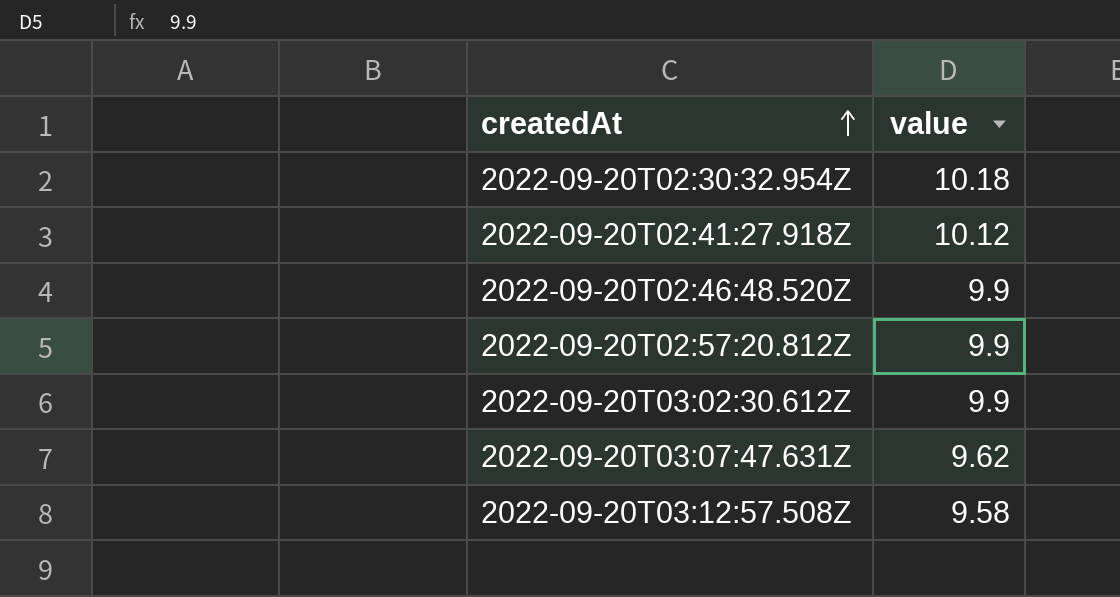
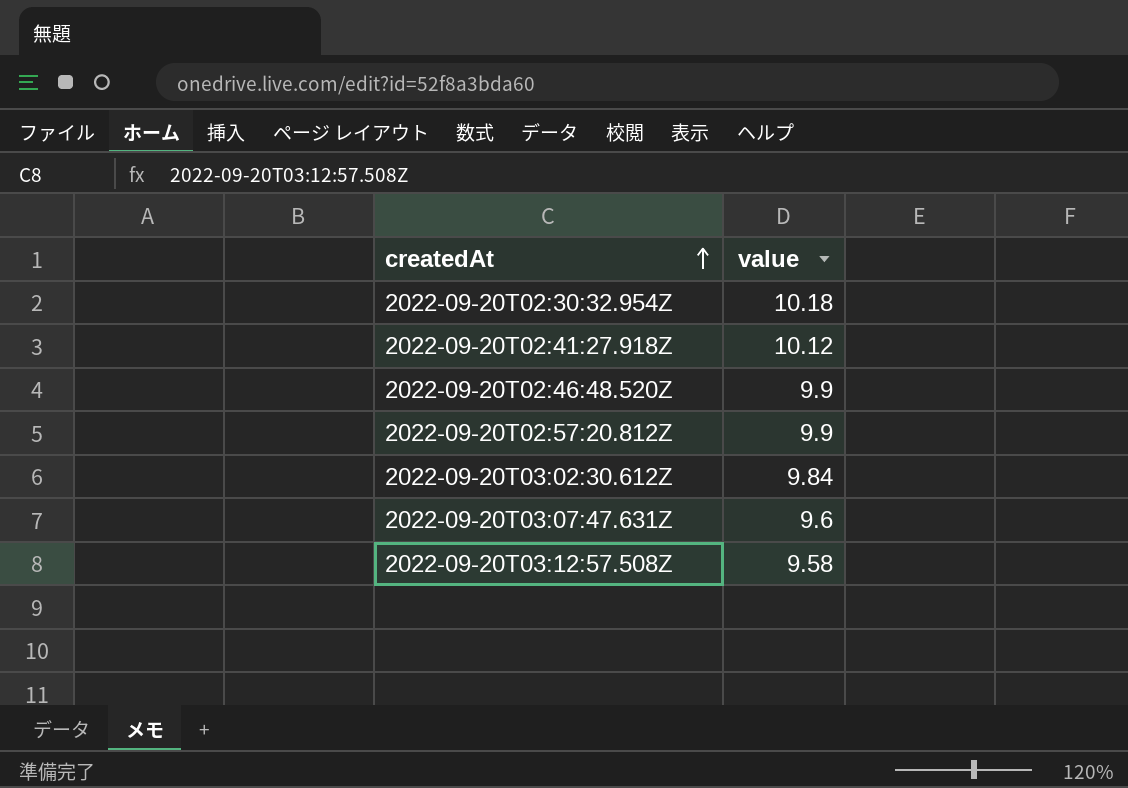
2022-09-20T03:02:30.612Z | value: 9.9 -> 9.84
2022-09-20T03:07:47.631Z | value: 9.62 -> 9.6

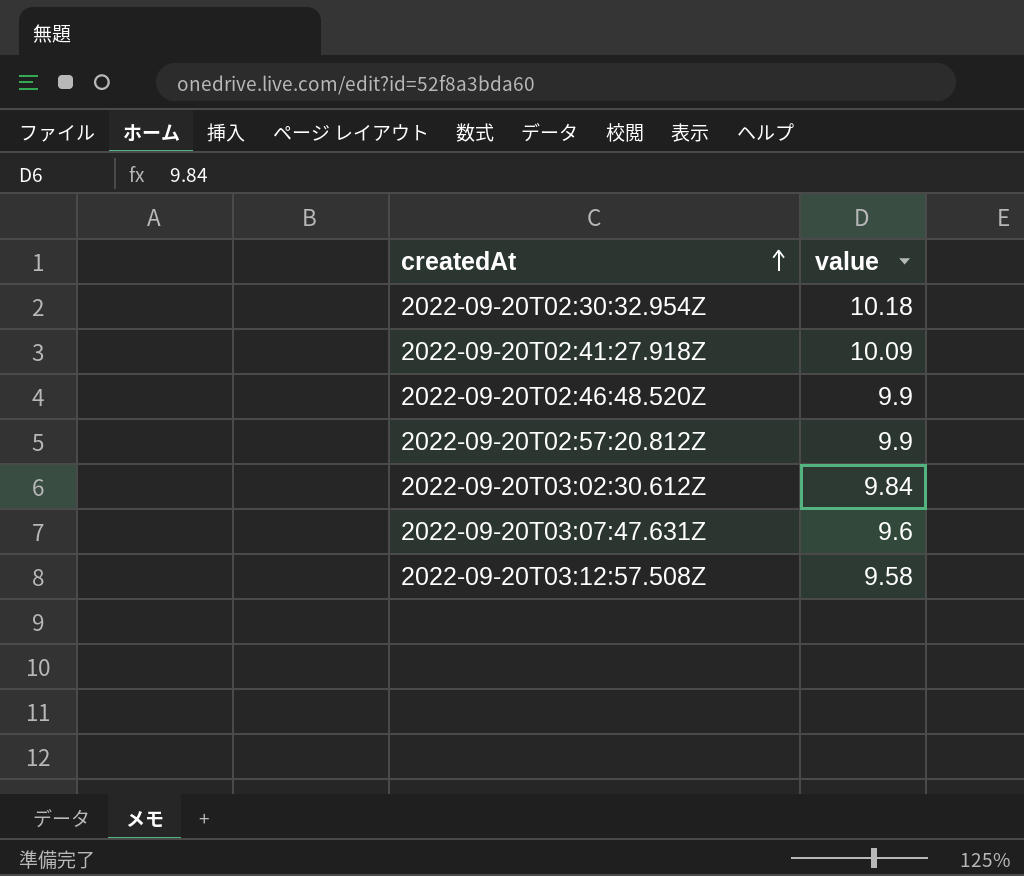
2022-09-20T02:41:27.918Z | value: 10.12 -> 10.09

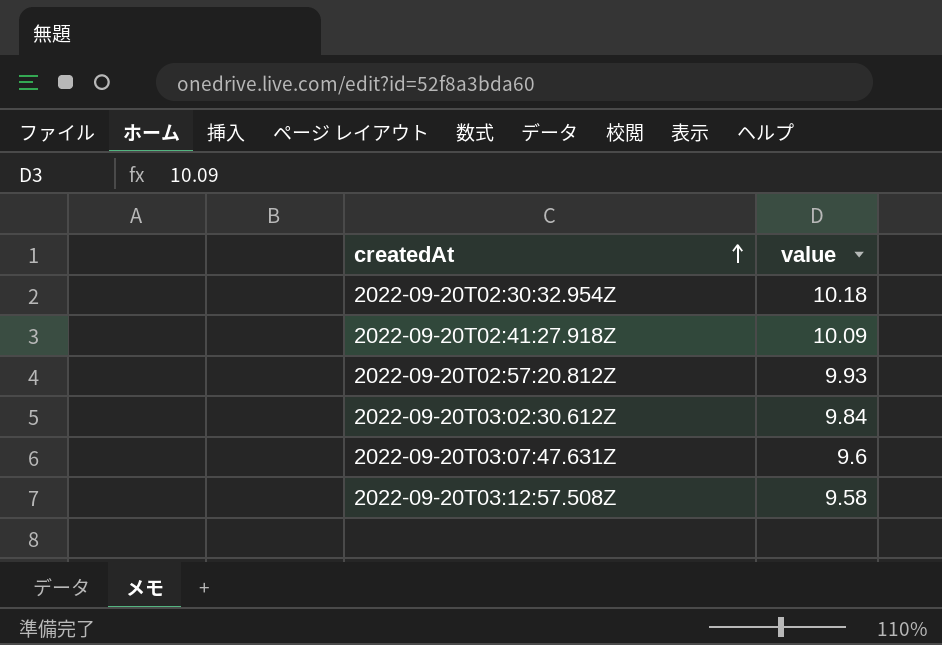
row 2022-09-20T02:46:48.520Z: 9.9 -> none
2022-09-20T02:57:20.812Z | value: 9.9 -> 9.93

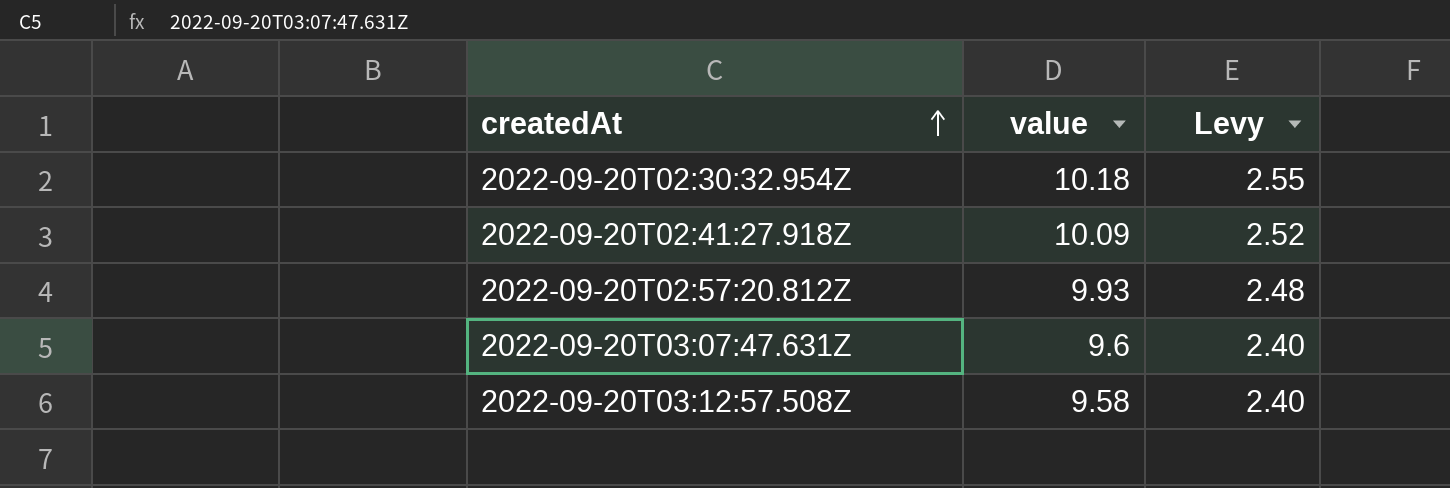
column Levy | formula: none -> [value] * 0.25
row 2022-09-20T03:02:30.612Z: 9.84 -> none

